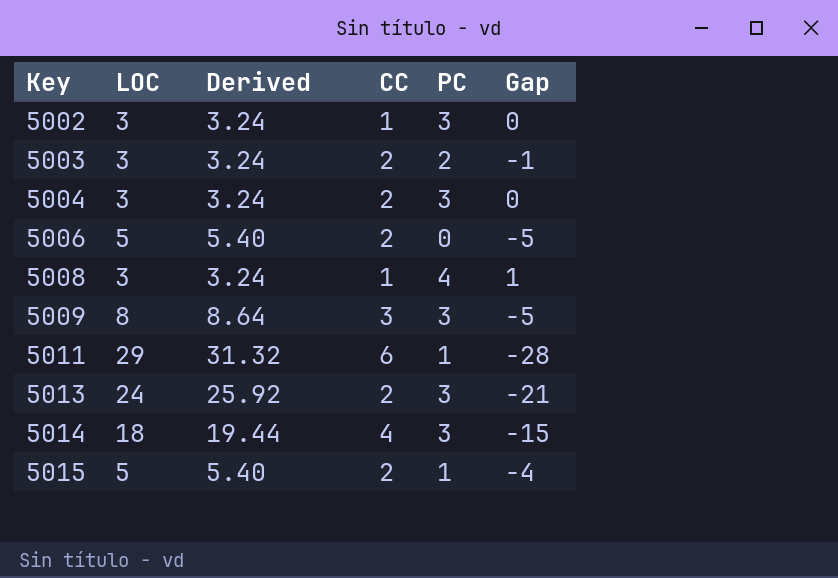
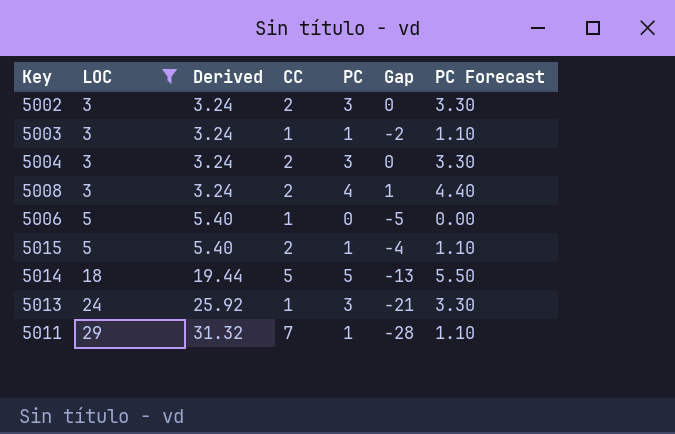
filter: none -> LOC != 8
row order: Key ascending -> LOC ascending
column PC Forecast | formula: none -> [PC] * 1.1
5002 | CC: 1 -> 2
5003 | CC: 2 -> 1
5003 | PC: 2 -> 1
5003 | Gap: -1 -> -2
5008 | CC: 1 -> 2
5006 | CC: 2 -> 1
5014 | CC: 4 -> 5
5014 | PC: 3 -> 5
5014 | Gap: -15 -> -13
5013 | CC: 2 -> 1
5011 | CC: 6 -> 7

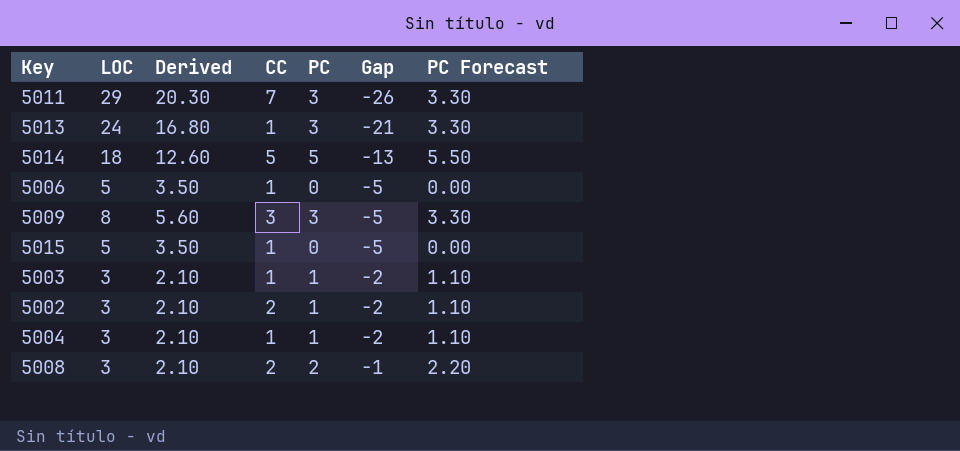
filter: LOC != 8 -> none
row order: LOC ascending -> Gap ascending
column Derived | formula: [LOC] * 1.08 -> [LOC] * 0.7
5011 | PC: 1 -> 3
5011 | Gap: -28 -> -26
5011 | PC Forecast: 1.10 -> 3.30
5015 | CC: 2 -> 1
5015 | PC: 1 -> 0
5015 | Gap: -4 -> -5
5015 | PC Forecast: 1.10 -> 0.00
5002 | PC: 3 -> 1
5002 | Gap: 0 -> -2
5002 | PC Forecast: 3.30 -> 1.10
5004 | CC: 2 -> 1
5004 | PC: 3 -> 1
5004 | Gap: 0 -> -2
5004 | PC Forecast: 3.30 -> 1.10
5008 | PC: 4 -> 2
5008 | Gap: 1 -> -1
5008 | PC Forecast: 4.40 -> 2.20

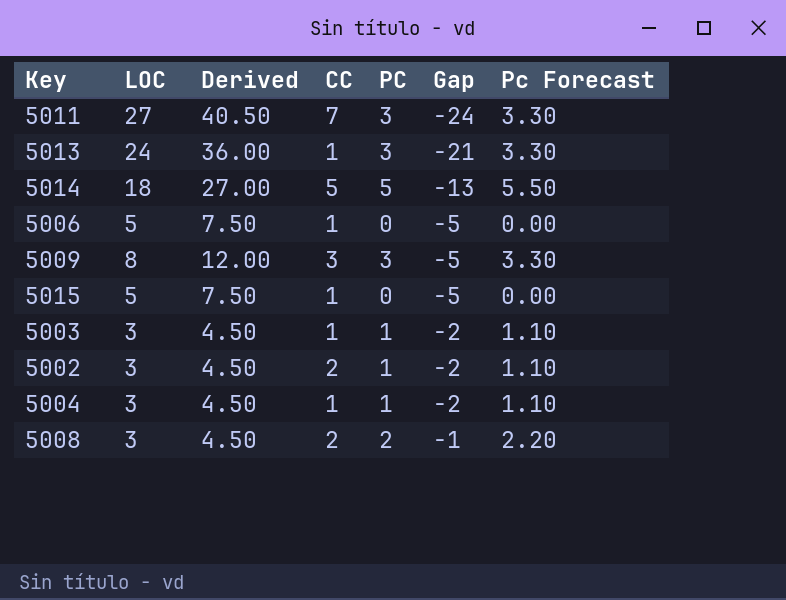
column Derived | formula: [LOC] * 0.7 -> [LOC] * 1.5
column name: PC Forecast -> Pc Forecast
5011 | LOC: 29 -> 27
5011 | Gap: -26 -> -24

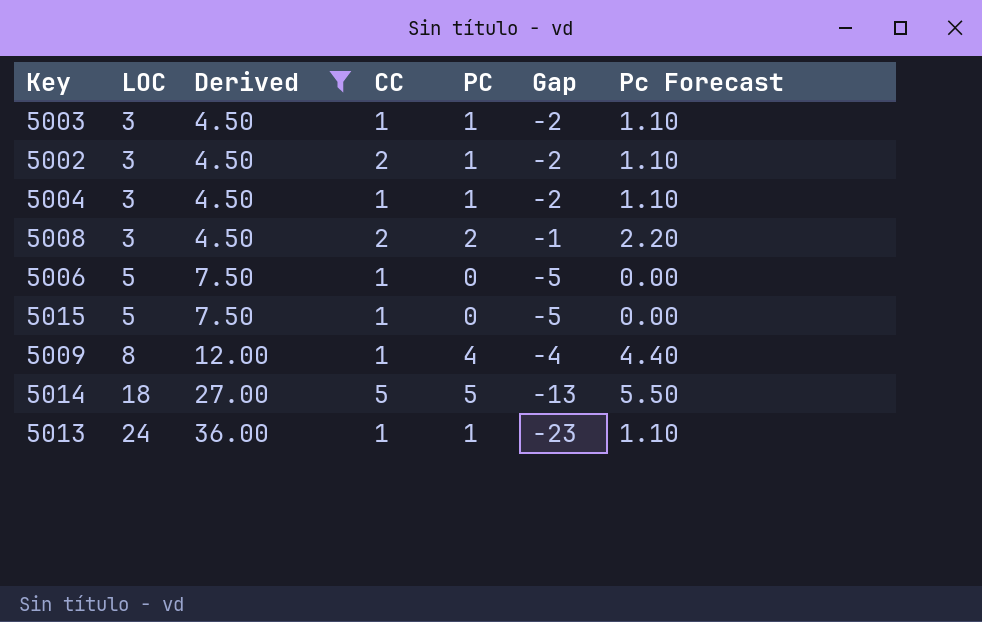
filter: none -> Derived != 40.50
row order: Gap ascending -> LOC ascending
5009 | CC: 3 -> 1
5009 | PC: 3 -> 4
5009 | Gap: -5 -> -4
5009 | Pc Forecast: 3.30 -> 4.40
5013 | PC: 3 -> 1
5013 | Gap: -21 -> -23
5013 | Pc Forecast: 3.30 -> 1.10

